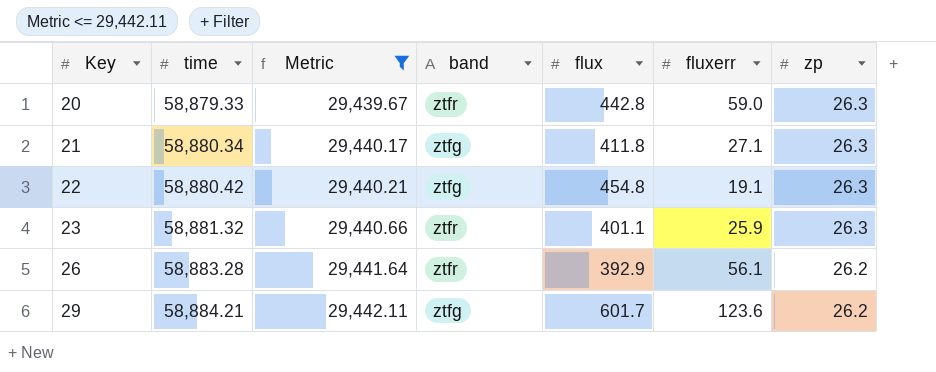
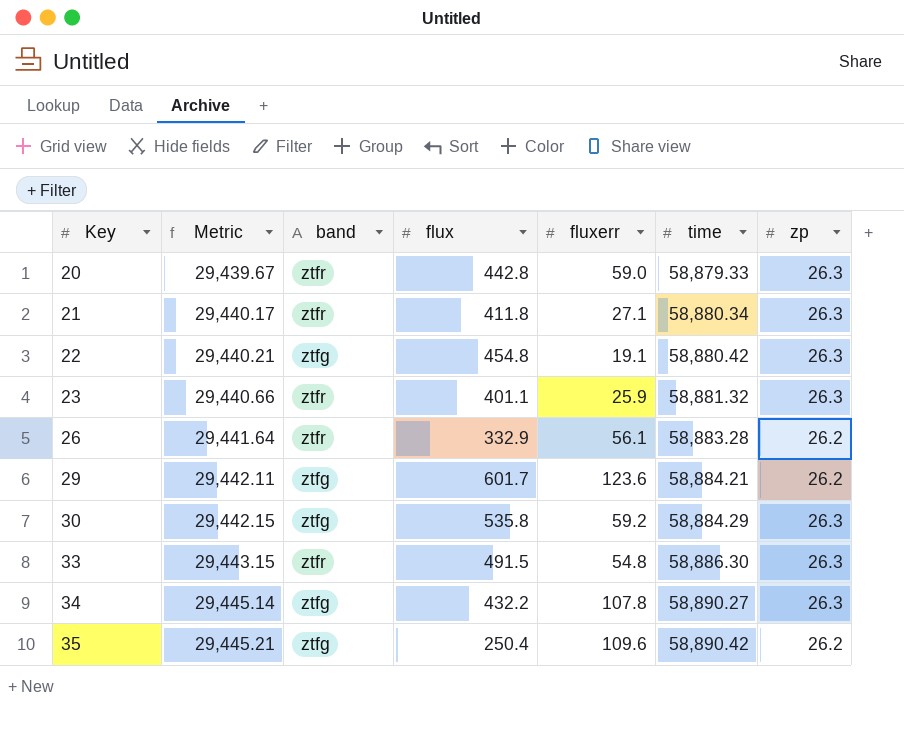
filter: Metric <= 29,442.11 -> none
column time | position: 2 -> 6
21 | band: ztfg -> ztfr
26 | flux: 392.9 -> 332.9

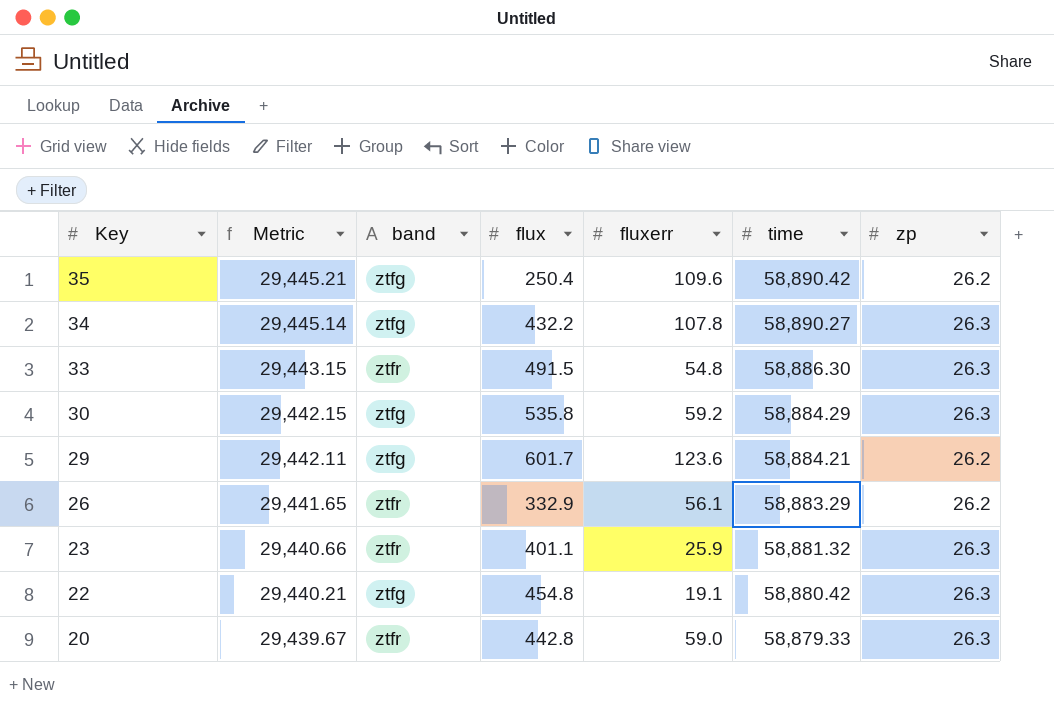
row order: Key ascending -> Key descending
row 21: 29,440.17 | ztfr | 411.8 | 27.1 | 58,880.34 | 26.3 -> none
26 | Metric: 29,441.64 -> 29,441.65
26 | time: 58,883.28 -> 58,883.29

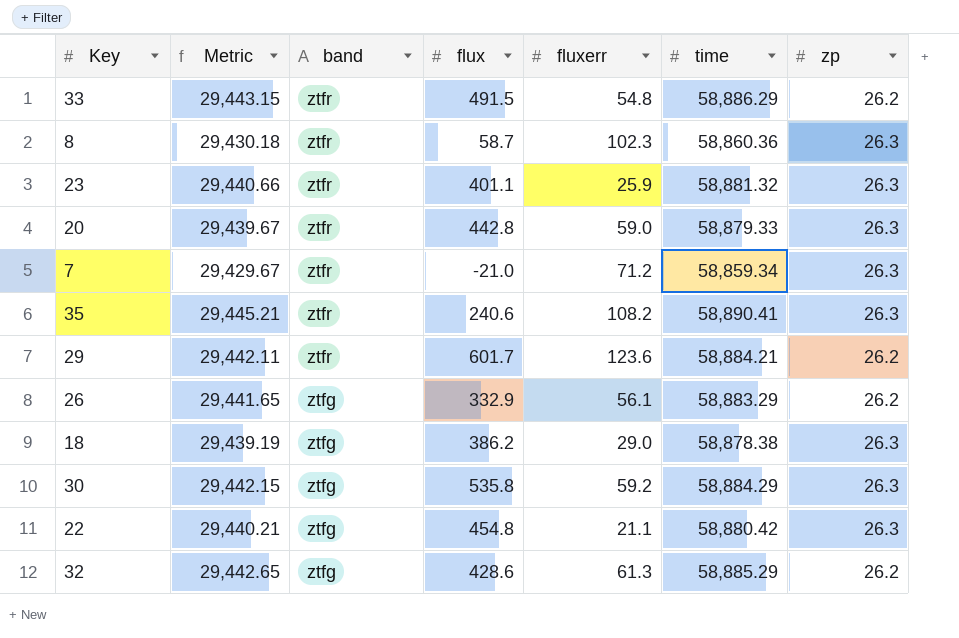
row order: Key descending -> band descending
row 34: 29,445.14 | ztfg | 432.2 | 107.8 | 58,890.27 | 26.3 -> none
33 | time: 58,886.30 -> 58,886.29
33 | zp: 26.3 -> 26.2
row 8: none -> 29,430.18 | ztfr | 58.7 | 102.3 | 58,860.36 | 26.3
row 7: none -> 29,429.67 | ztfr | -21.0 | 71.2 | 58,859.34 | 26.3
35 | band: ztfg -> ztfr
35 | flux: 250.4 -> 240.6
35 | fluxerr: 109.6 -> 108.2
35 | time: 58,890.42 -> 58,890.41
35 | zp: 26.2 -> 26.3
29 | band: ztfg -> ztfr
26 | band: ztfr -> ztfg
row 18: none -> 29,439.19 | ztfg | 386.2 | 29.0 | 58,878.38 | 26.3
22 | fluxerr: 19.1 -> 21.1
row 32: none -> 29,442.65 | ztfg | 428.6 | 61.3 | 58,885.29 | 26.2

